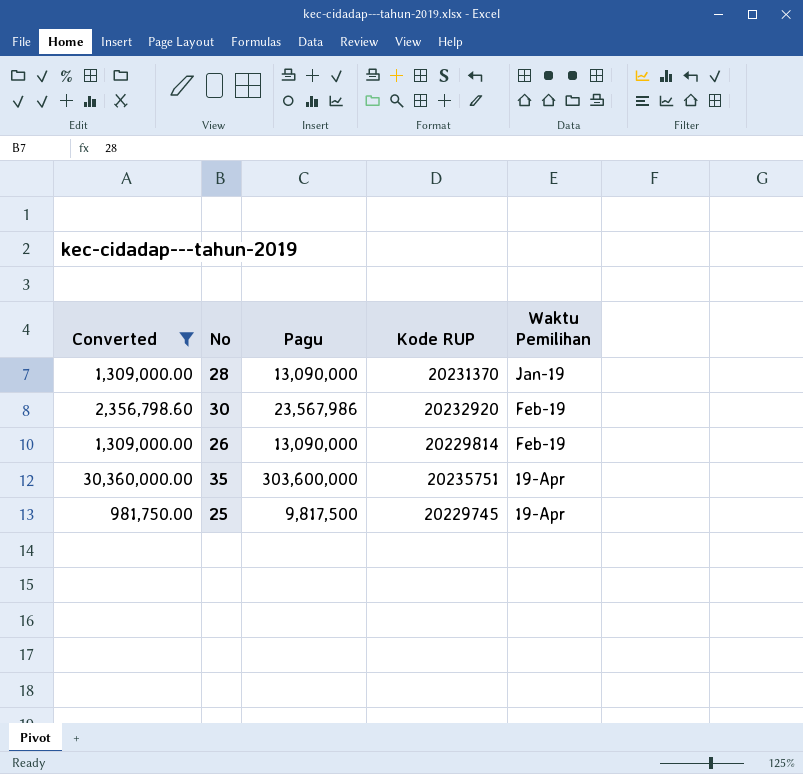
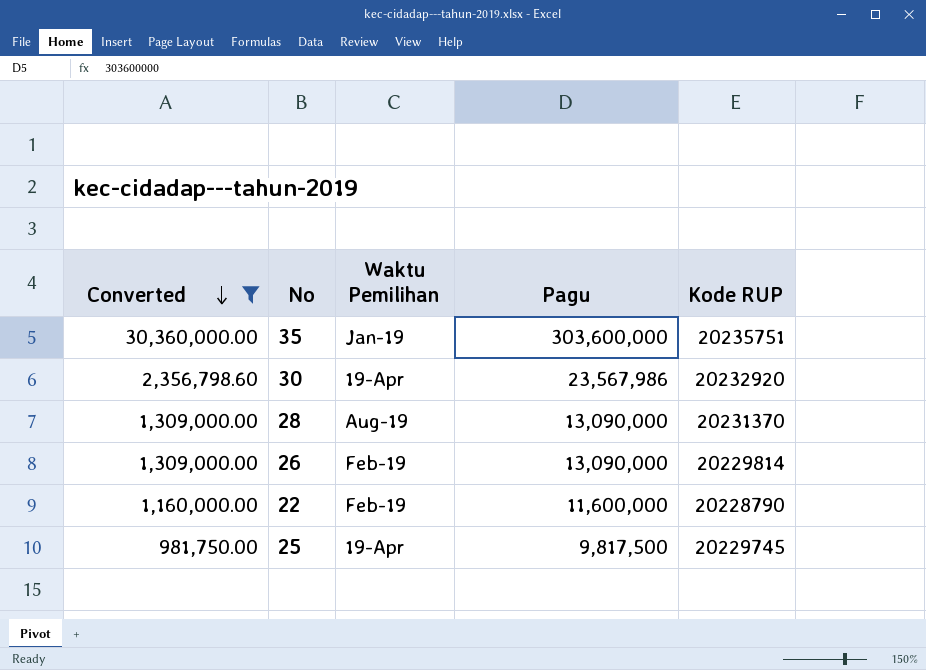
row order: none -> Converted descending
column Waktu Pemilihan | position: 5 -> 3
35 | Waktu Pemilihan: 19-Apr -> Jan-19
30 | Waktu Pemilihan: Feb-19 -> 19-Apr
28 | Waktu Pemilihan: Jan-19 -> Aug-19
row 22: none -> 1,160,000.00 | Feb-19 | 11,600,000 | 20228790

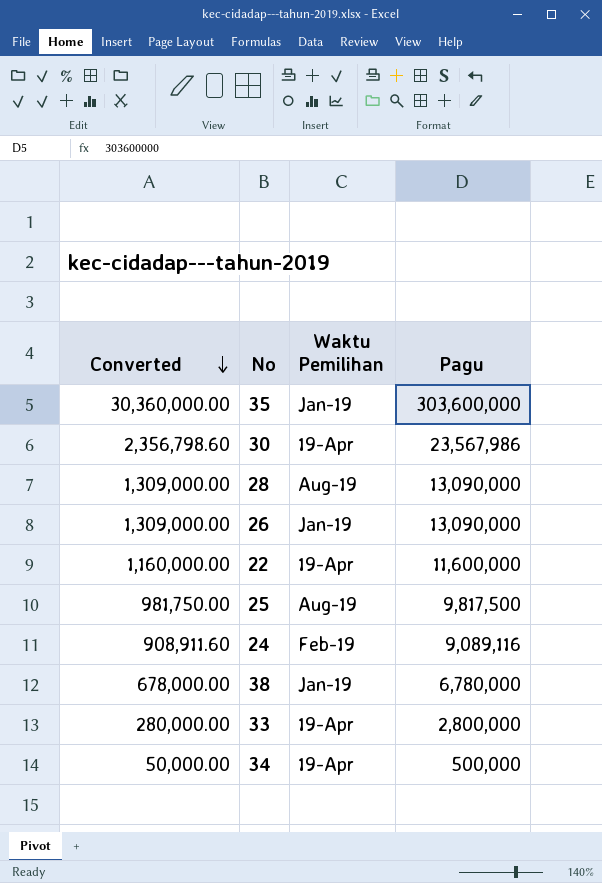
filter: Converted >= 981,750.00 -> none
column Kode RUP | position: 5 -> none
26 | Waktu Pemilihan: Feb-19 -> Jan-19
22 | Waktu Pemilihan: Feb-19 -> 19-Apr
25 | Waktu Pemilihan: 19-Apr -> Aug-19

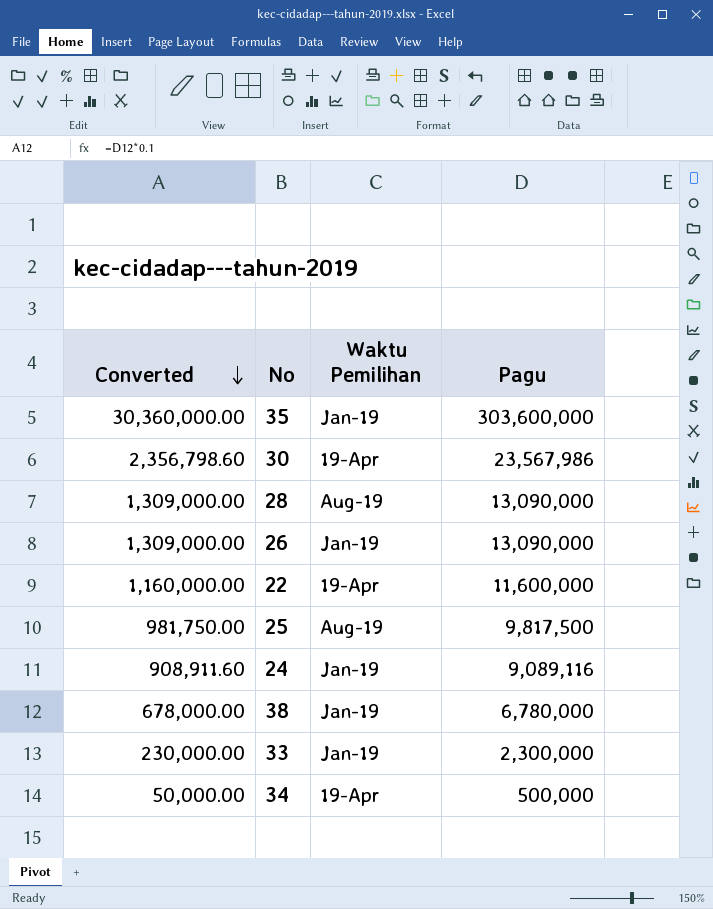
24 | Waktu Pemilihan: Feb-19 -> Jan-19
33 | Converted: 280,000.00 -> 230,000.00
33 | Waktu Pemilihan: 19-Apr -> Jan-19
33 | Pagu: 2,800,000 -> 2,300,000

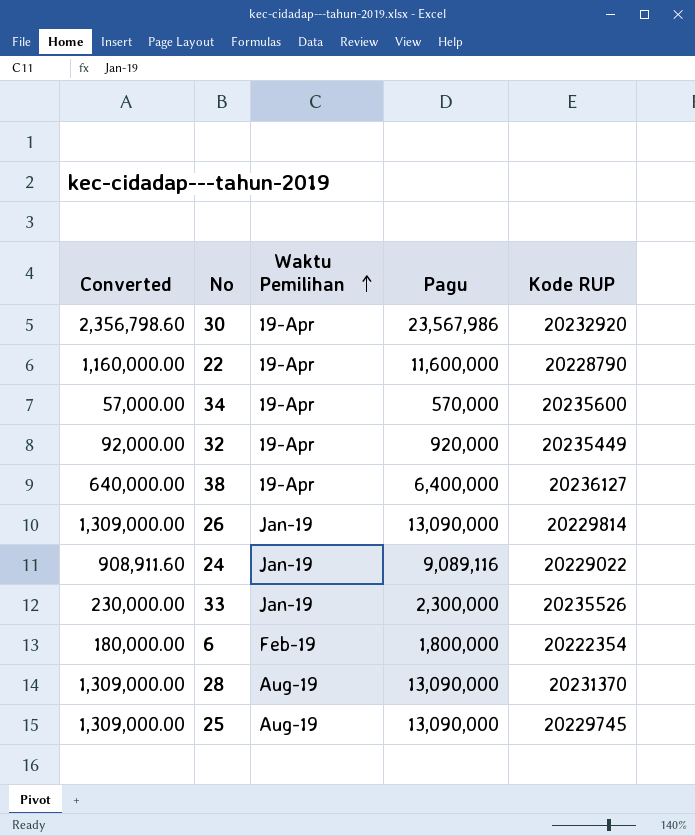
row order: Converted descending -> Waktu Pemilihan ascending
column Kode RUP | position: none -> 5
row 35: 30,360,000.00 | Jan-19 | 303,600,000 -> none
34 | Converted: 50,000.00 -> 57,000.00
34 | Pagu: 500,000 -> 570,000
row 32: none -> 92,000.00 | 19-Apr | 920,000 | 20235449
38 | Converted: 678,000.00 -> 640,000.00
38 | Waktu Pemilihan: Jan-19 -> 19-Apr
38 | Pagu: 6,780,000 -> 6,400,000
row 6: none -> 180,000.00 | Feb-19 | 1,800,000 | 20222354
25 | Converted: 981,750.00 -> 1,309,000.00
25 | Pagu: 9,817,500 -> 13,090,000

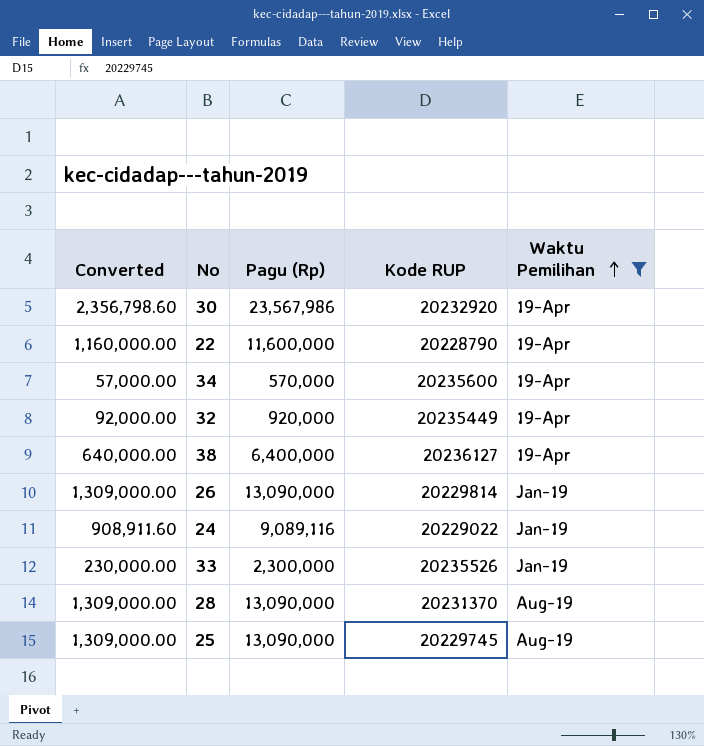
filter: none -> Waktu Pemilihan != Feb-19
column name: Pagu -> Pagu (Rp)
column Waktu Pemilihan | position: 3 -> 5

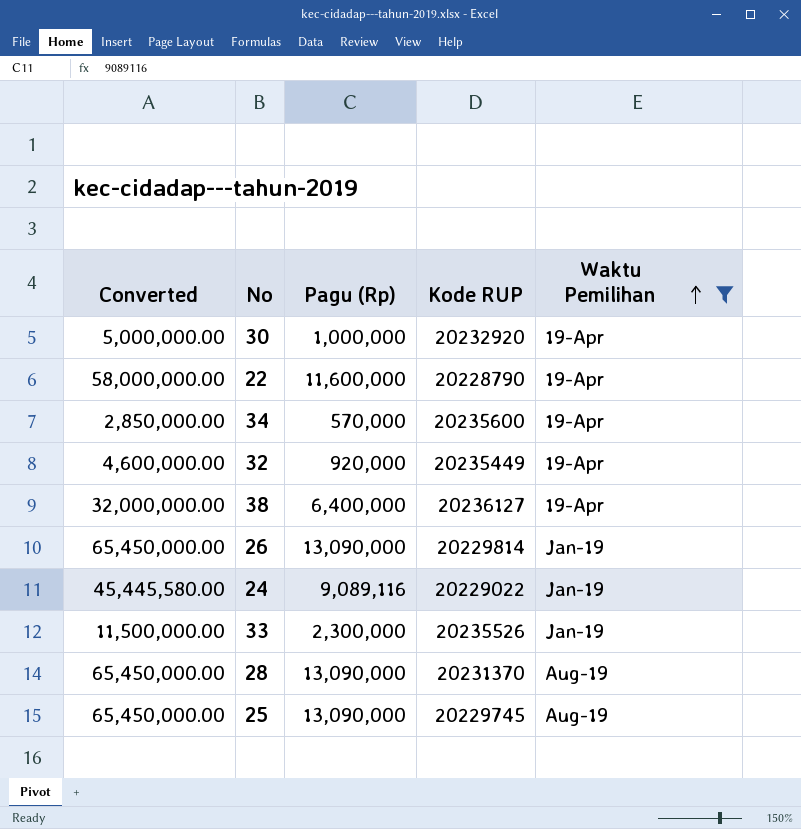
column Converted | formula: [Pagu (Rp)] * 0.1 -> [Pagu (Rp)] * 5
30 | Pagu (Rp): 23,567,986 -> 1,000,000

